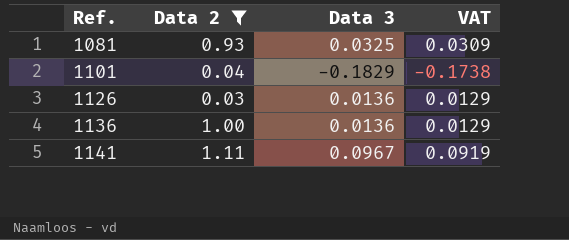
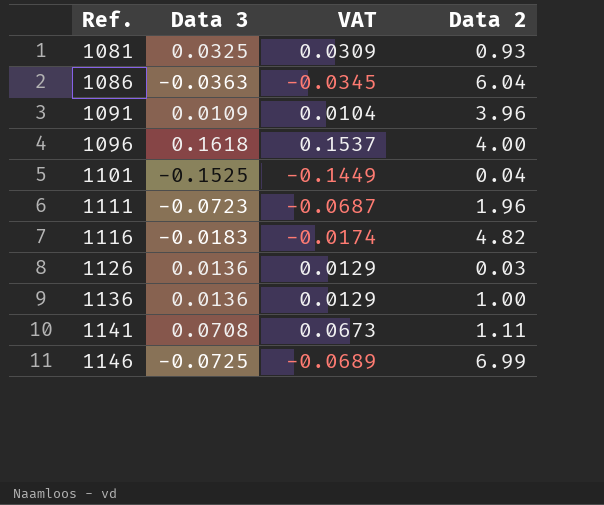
filter: Data 2 <= 1.11 -> none
column Data 2 | position: 2 -> 4
1101 | Data 3: -0.1829 -> -0.1525
1101 | VAT: -0.1738 -> -0.1449
1141 | Data 3: 0.0967 -> 0.0708
1141 | VAT: 0.0919 -> 0.0673

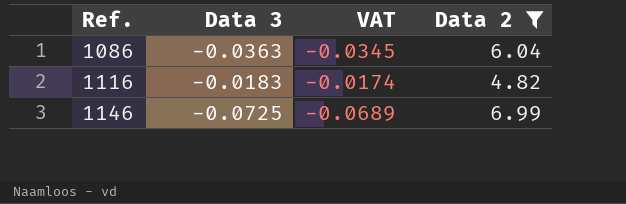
filter: none -> Data 2 >= 4.82

